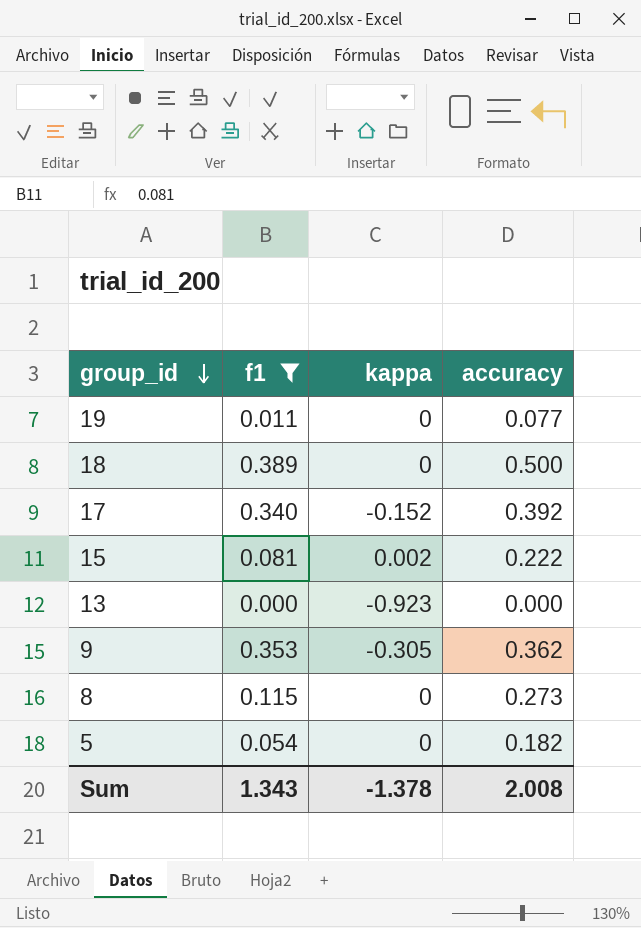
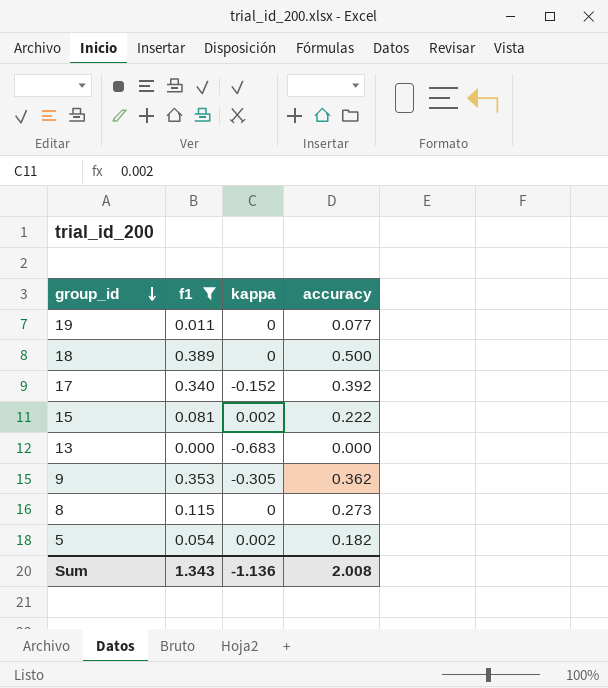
13 | kappa: -0.923 -> -0.683
5 | kappa: 0 -> 0.002
Sum | kappa: -1.378 -> -1.136

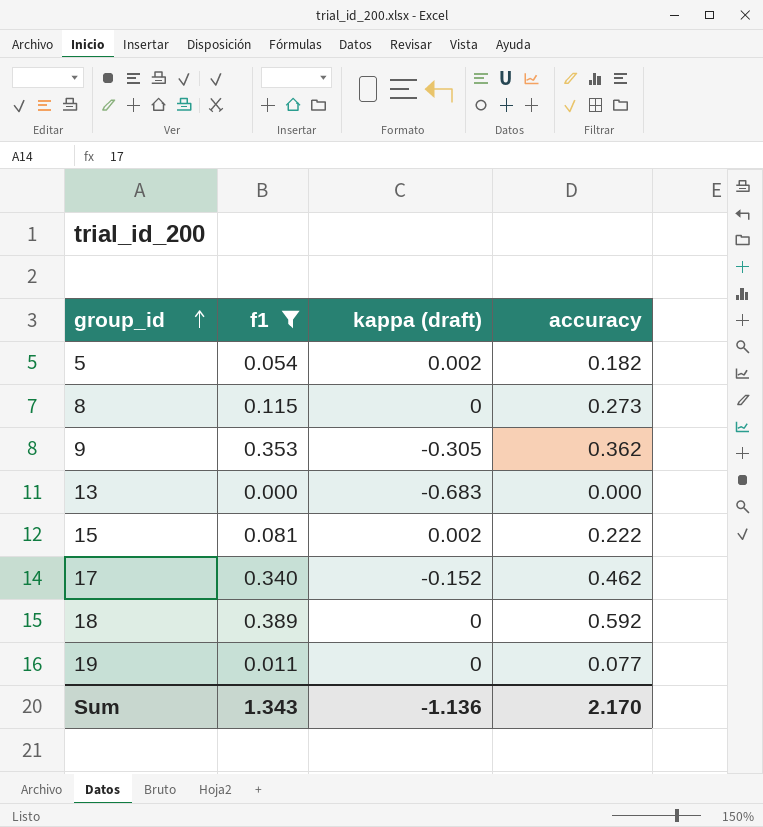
row order: group_id descending -> group_id ascending
column name: kappa -> kappa (draft)
17 | accuracy: 0.392 -> 0.462
18 | accuracy: 0.500 -> 0.592
Sum | accuracy: 2.008 -> 2.170

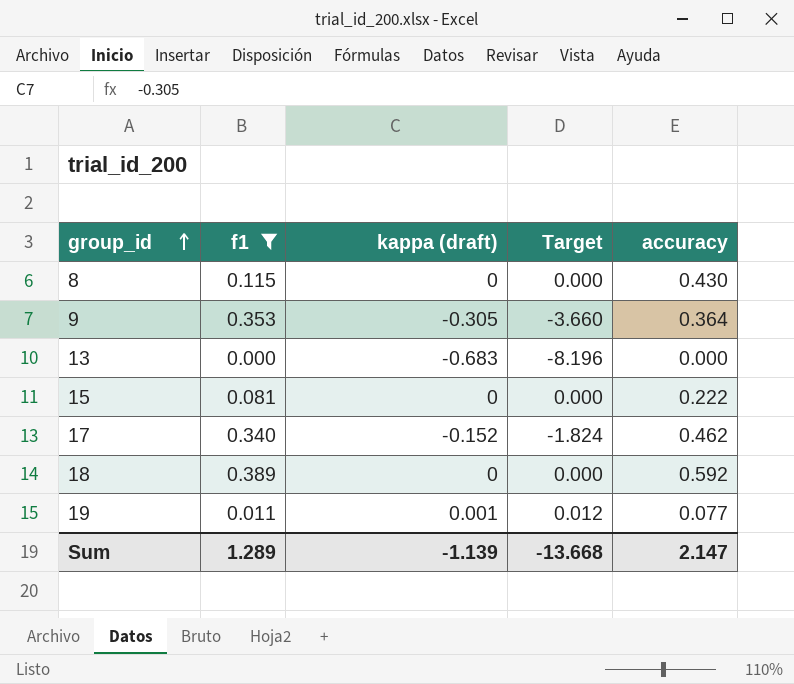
column Target | formula: none -> [kappa (draft)] * 12
row 5: 0.054 | 0.002 | 0.182 -> none
8 | accuracy: 0.273 -> 0.430
9 | accuracy: 0.362 -> 0.364
15 | kappa (draft): 0.002 -> 0
19 | kappa (draft): 0 -> 0.001
Sum | f1: 1.343 -> 1.289
Sum | kappa (draft): -1.136 -> -1.139
Sum | accuracy: 2.170 -> 2.147

